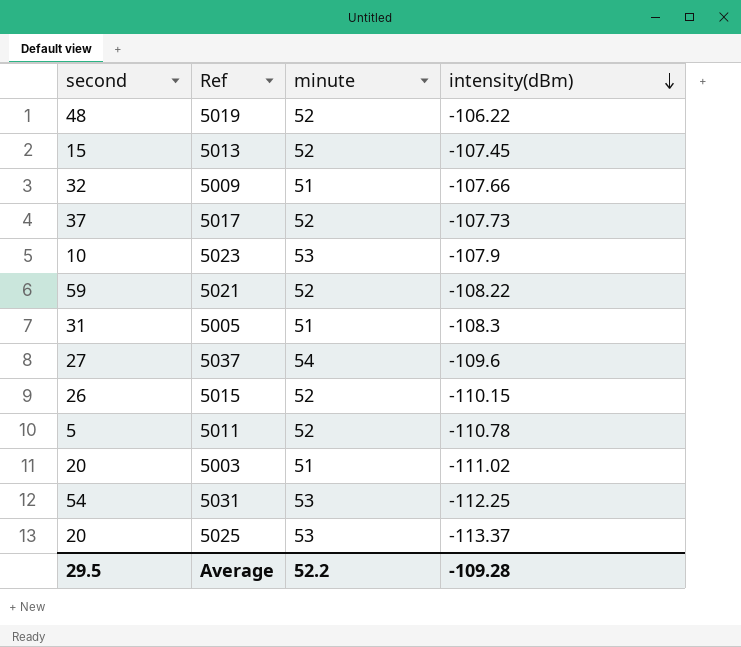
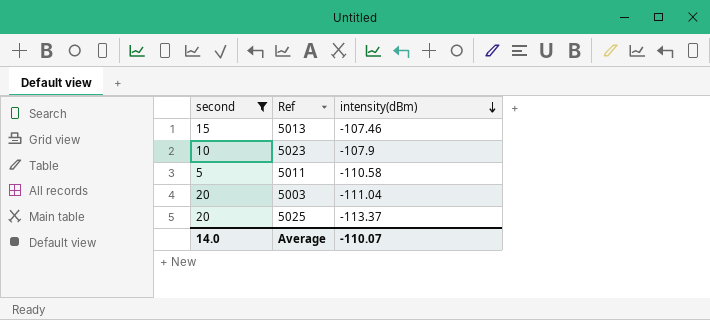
filter: none -> second <= 20
column minute | position: 3 -> none
5013 | intensity(dBm): -107.45 -> -107.46
5011 | intensity(dBm): -110.78 -> -110.58
5003 | intensity(dBm): -111.02 -> -111.04
Average | second: 29.5 -> 14.0
Average | intensity(dBm): -109.28 -> -110.07

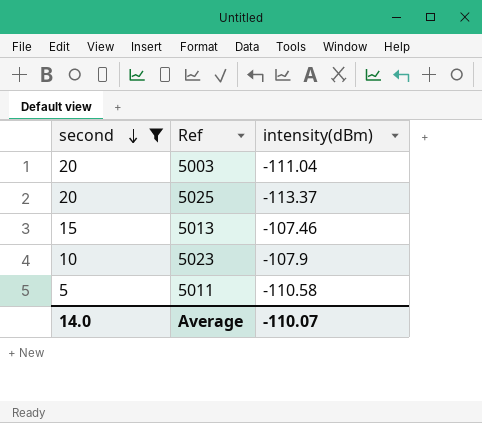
row order: intensity(dBm) descending -> second descending

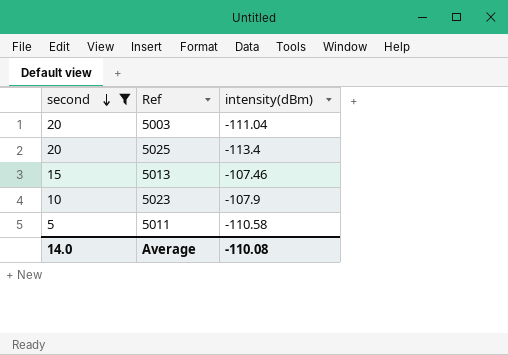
5025 | intensity(dBm): -113.37 -> -113.4
Average | intensity(dBm): -110.07 -> -110.08

